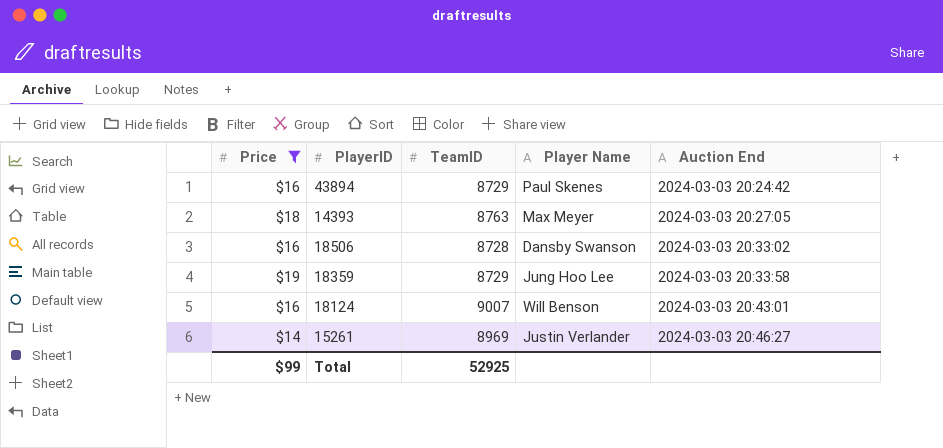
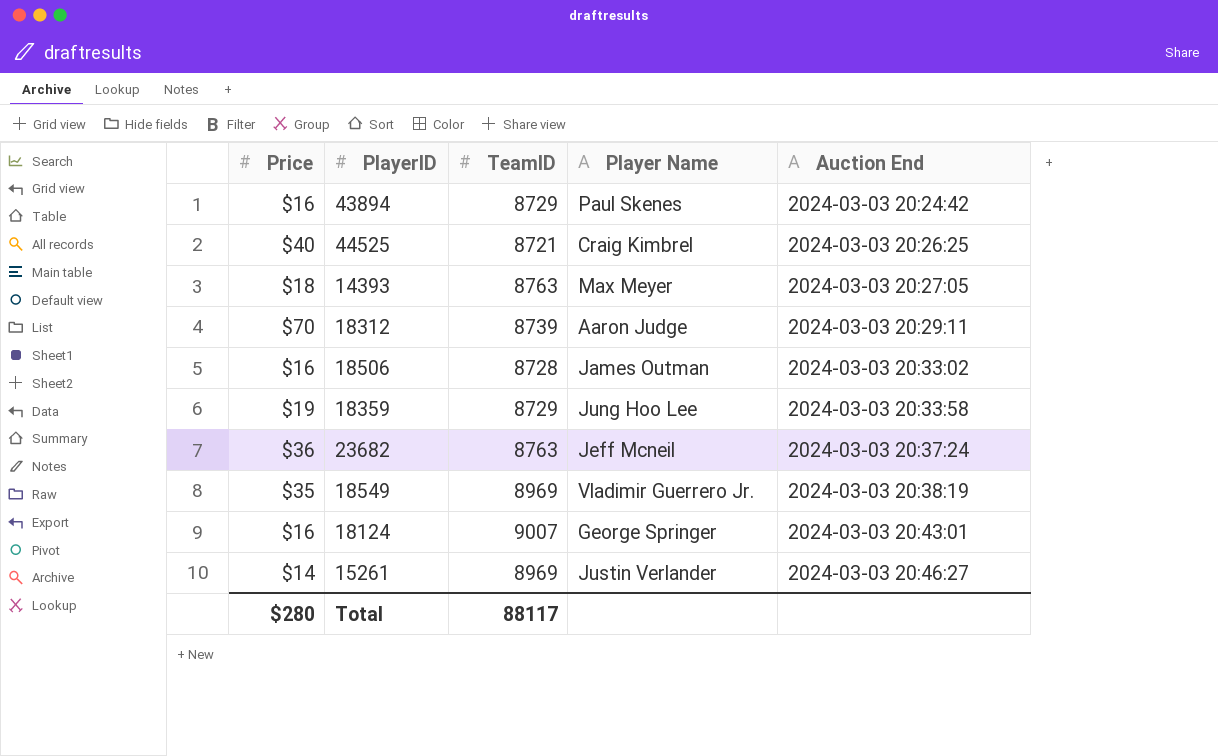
filter: Price <= $19 -> none
18506 | Player Name: Dansby Swanson -> James Outman
18124 | Player Name: Will Benson -> George Springer
Total | Price: $99 -> $280
Total | TeamID: 52925 -> 88117

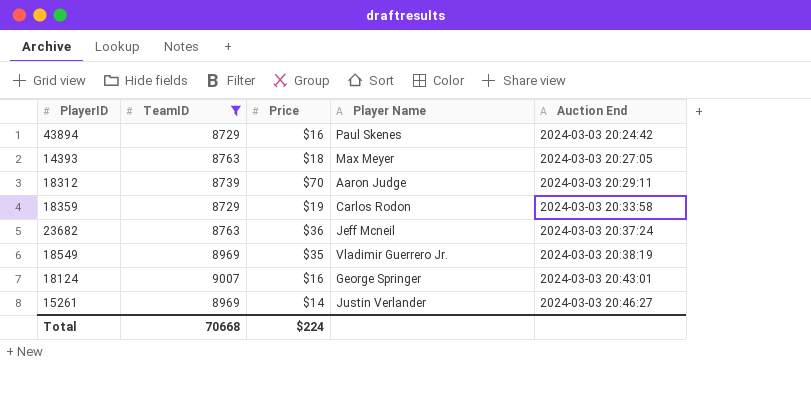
filter: none -> TeamID >= 8729
column Price | position: 1 -> 3
18359 | Player Name: Jung Hoo Lee -> Carlos Rodon
Total | TeamID: 88117 -> 70668
Total | Price: $280 -> $224

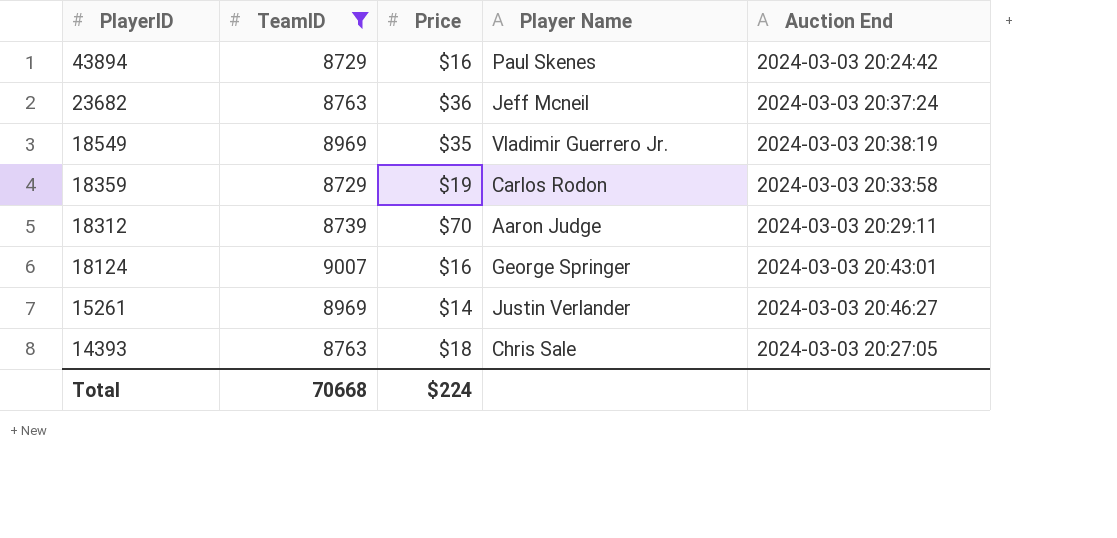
row order: Auction End ascending -> PlayerID descending
14393 | Player Name: Max Meyer -> Chris Sale

